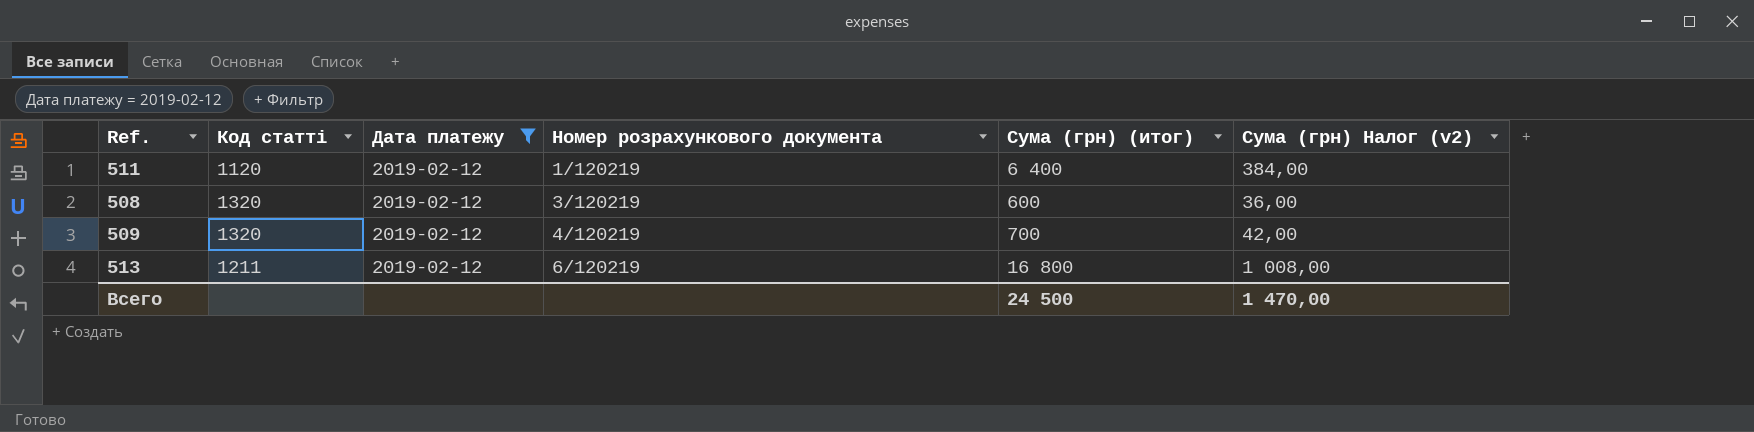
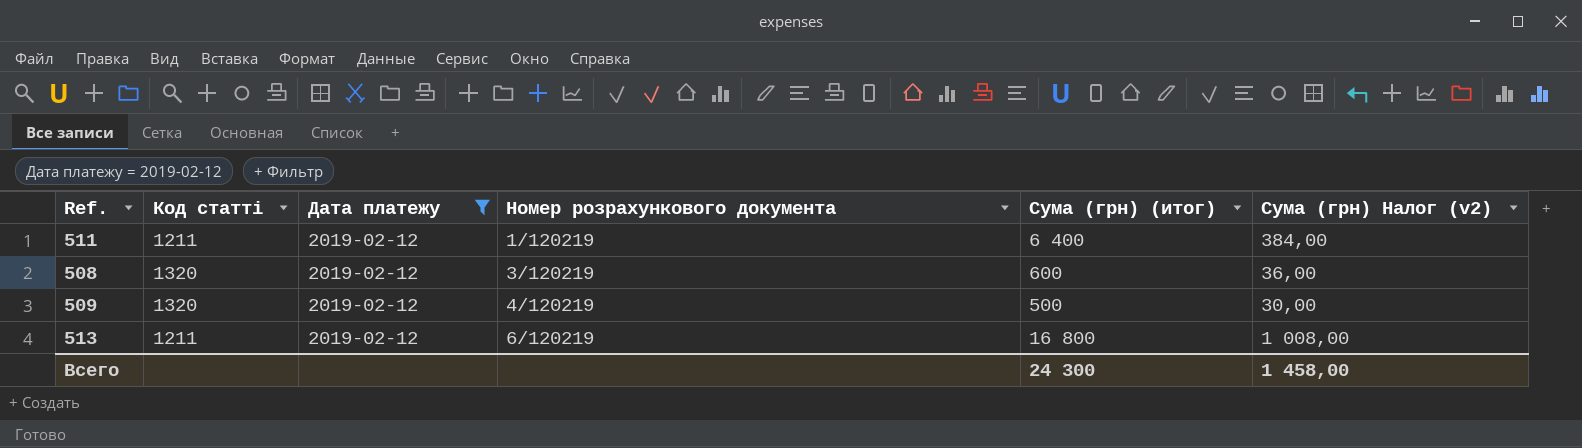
511 | Код статті: 1120 -> 1211
509 | Сума (грн) (итог): 700 -> 500
509 | Сума (грн) Налог (v2): 42,00 -> 30,00
Всего | Сума (грн) (итог): 24 500 -> 24 300
Всего | Сума (грн) Налог (v2): 1 470,00 -> 1 458,00

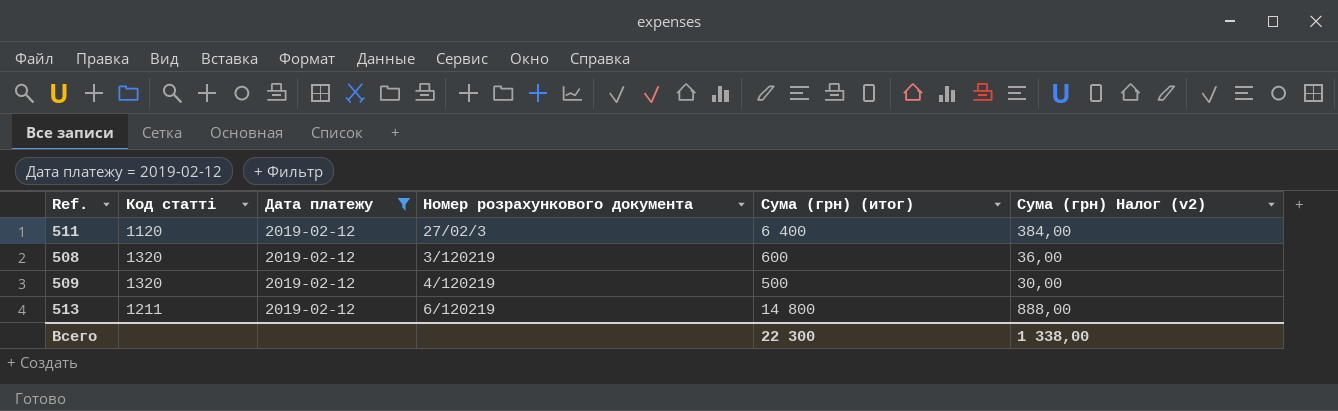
511 | Код статті: 1211 -> 1120
511 | Номер розрахункового документа: 1/120219 -> 27/02/3
513 | Сума (грн) (итог): 16 800 -> 14 800
513 | Сума (грн) Налог (v2): 1 008,00 -> 888,00
Всего | Сума (грн) (итог): 24 300 -> 22 300
Всего | Сума (грн) Налог (v2): 1 458,00 -> 1 338,00

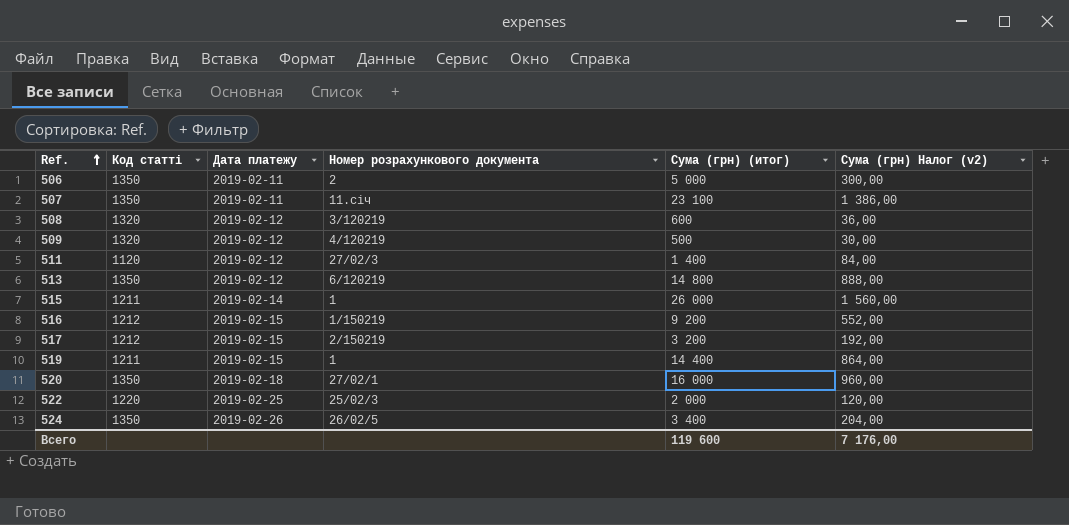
filter: Дата платежу = 2019-02-12 -> none
row order: none -> Ref. ascending
511 | Сума (грн) (итог): 6 400 -> 1 400
511 | Сума (грн) Налог (v2): 384,00 -> 84,00
513 | Код статті: 1211 -> 1350
Всего | Сума (грн) (итог): 22 300 -> 119 600
Всего | Сума (грн) Налог (v2): 1 338,00 -> 7 176,00

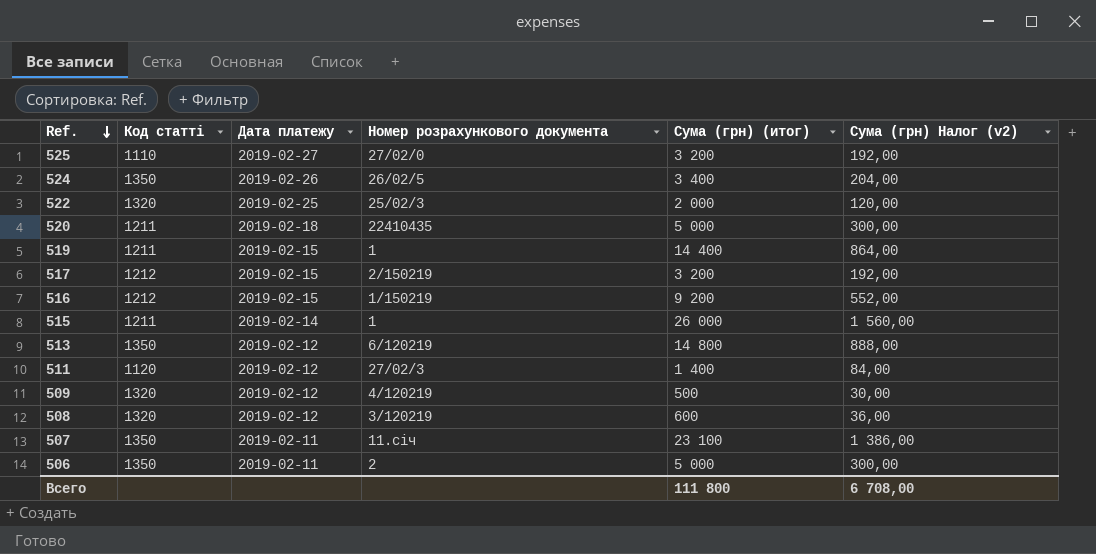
row order: Ref. ascending -> Ref. descending
row 525: none -> 1110 | 2019-02-27 | 27/02/0 | 3 200 | 192,00
522 | Код статті: 1220 -> 1320
520 | Код статті: 1350 -> 1211
520 | Номер розрахункового документа: 27/02/1 -> 22410435
520 | Сума (грн) (итог): 16 000 -> 5 000
520 | Сума (грн) Налог (v2): 960,00 -> 300,00
Всего | Сума (грн) (итог): 119 600 -> 111 800
Всего | Сума (грн) Налог (v2): 7 176,00 -> 6 708,00

